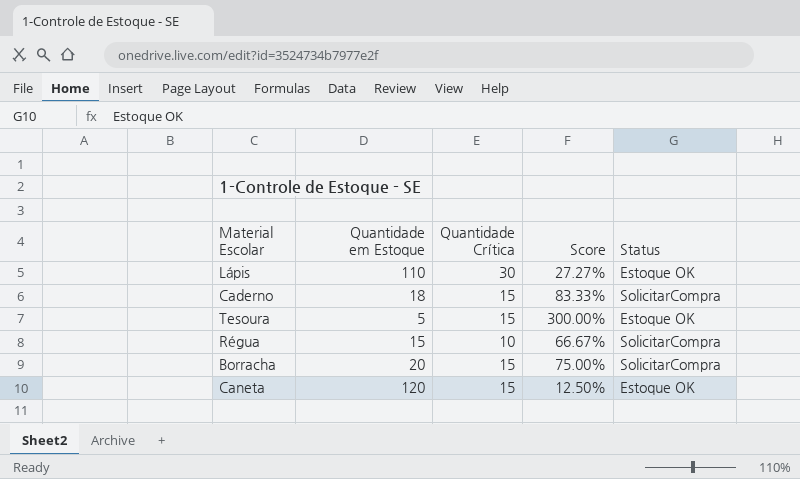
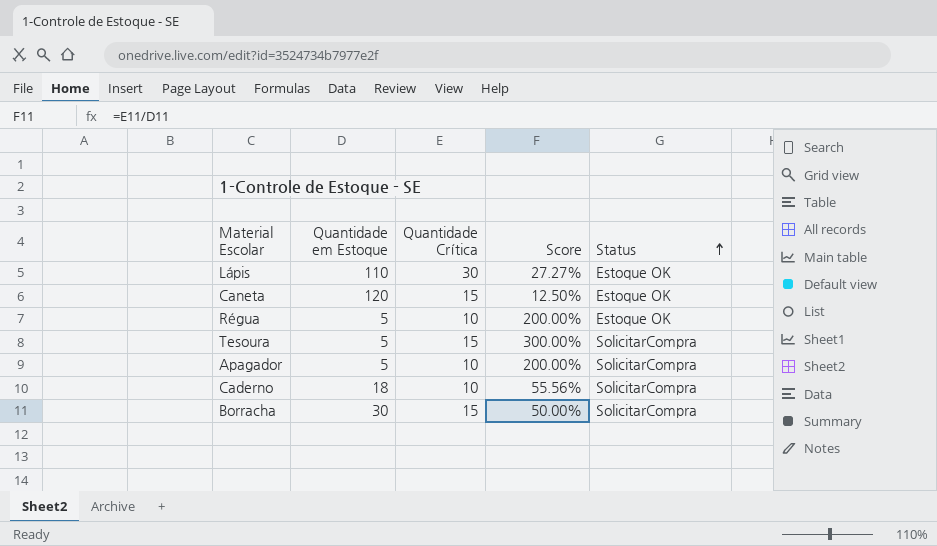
row order: none -> Status ascending
Régua | Quantidade em Estoque: 15 -> 5
Régua | Score: 66.67% -> 200.00%
Régua | Status: SolicitarCompra -> Estoque OK
Tesoura | Status: Estoque OK -> SolicitarCompra
row Apagador: none -> 5 | 10 | 200.00% | SolicitarCompra
Caderno | Quantidade Crítica: 15 -> 10
Caderno | Score: 83.33% -> 55.56%
Borracha | Quantidade em Estoque: 20 -> 30
Borracha | Score: 75.00% -> 50.00%

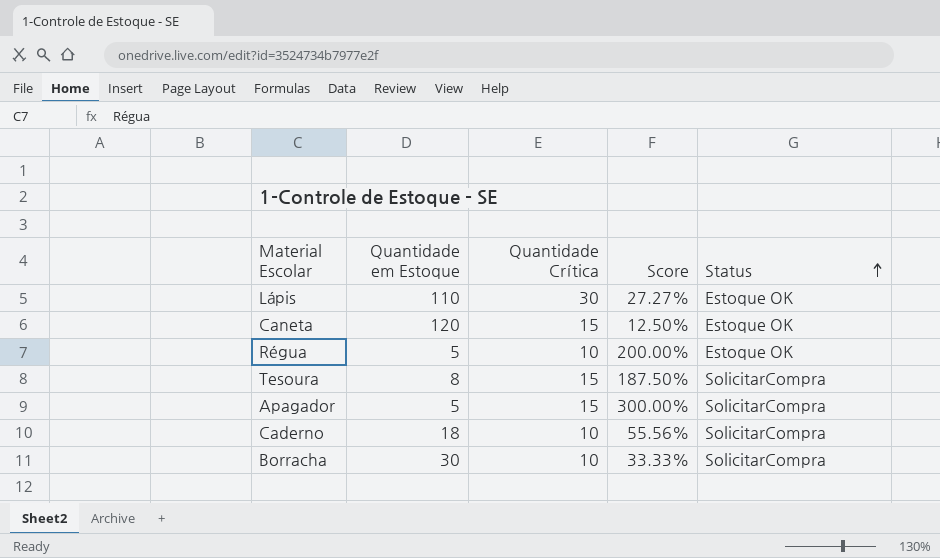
Tesoura | Quantidade em Estoque: 5 -> 8
Tesoura | Score: 300.00% -> 187.50%
Apagador | Quantidade Crítica: 10 -> 15
Apagador | Score: 200.00% -> 300.00%
Borracha | Quantidade Crítica: 15 -> 10
Borracha | Score: 50.00% -> 33.33%

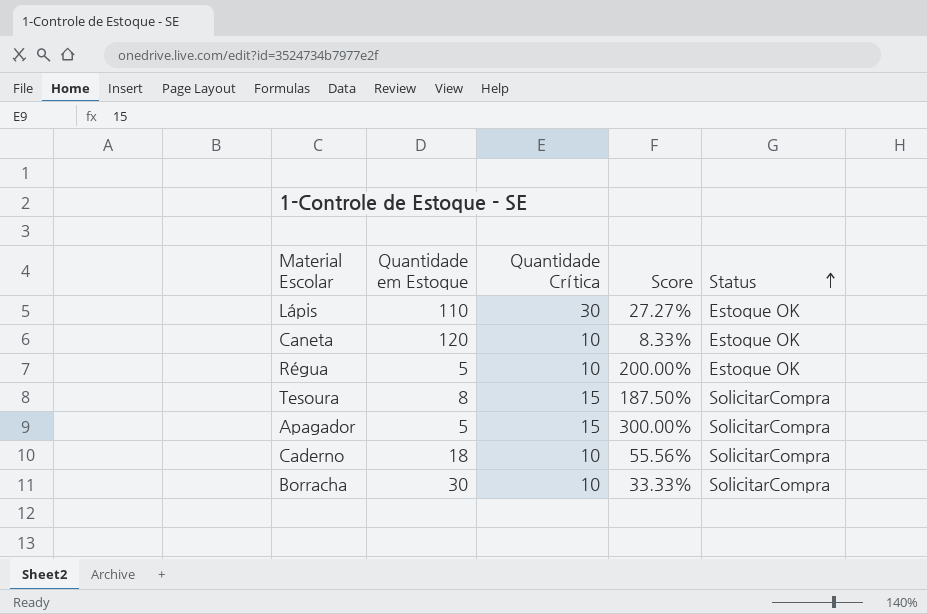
Caneta | Quantidade Crítica: 15 -> 10
Caneta | Score: 12.50% -> 8.33%

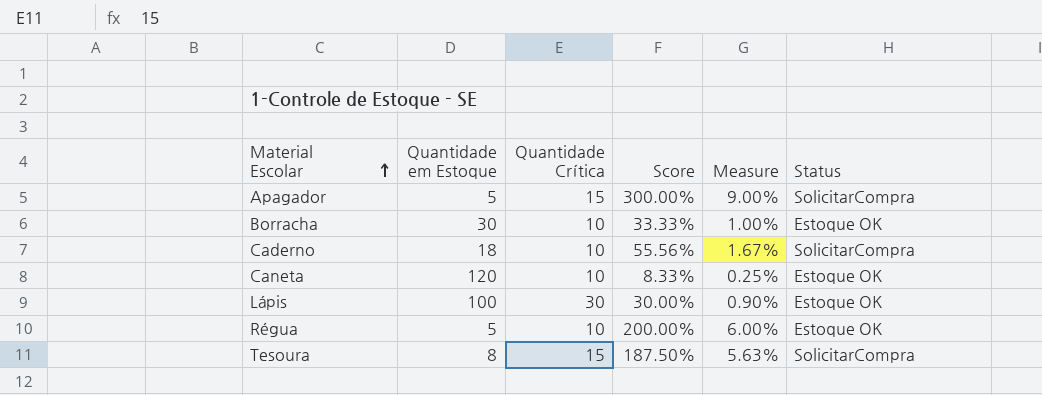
row order: Status ascending -> Material Escolar ascending
column Measure | formula: none -> [Score] * 0.03
Borracha | Status: SolicitarCompra -> Estoque OK
Lápis | Quantidade em Estoque: 110 -> 100
Lápis | Score: 27.27% -> 30.00%

